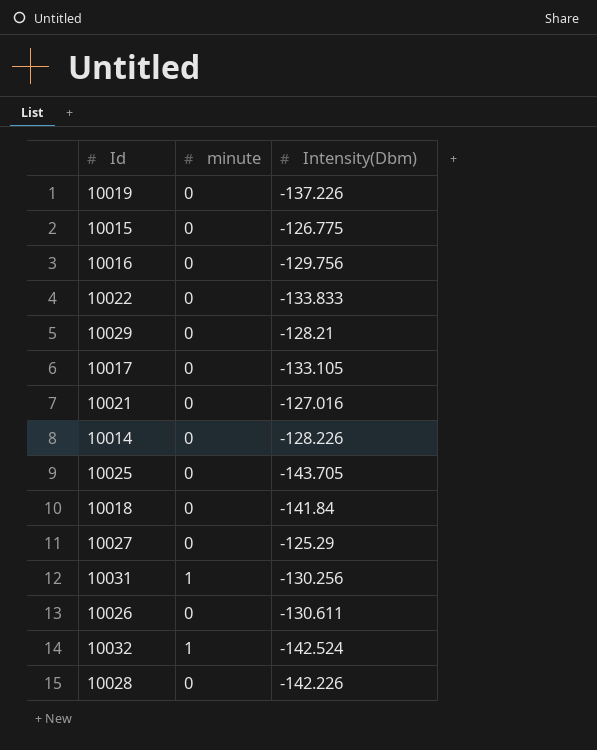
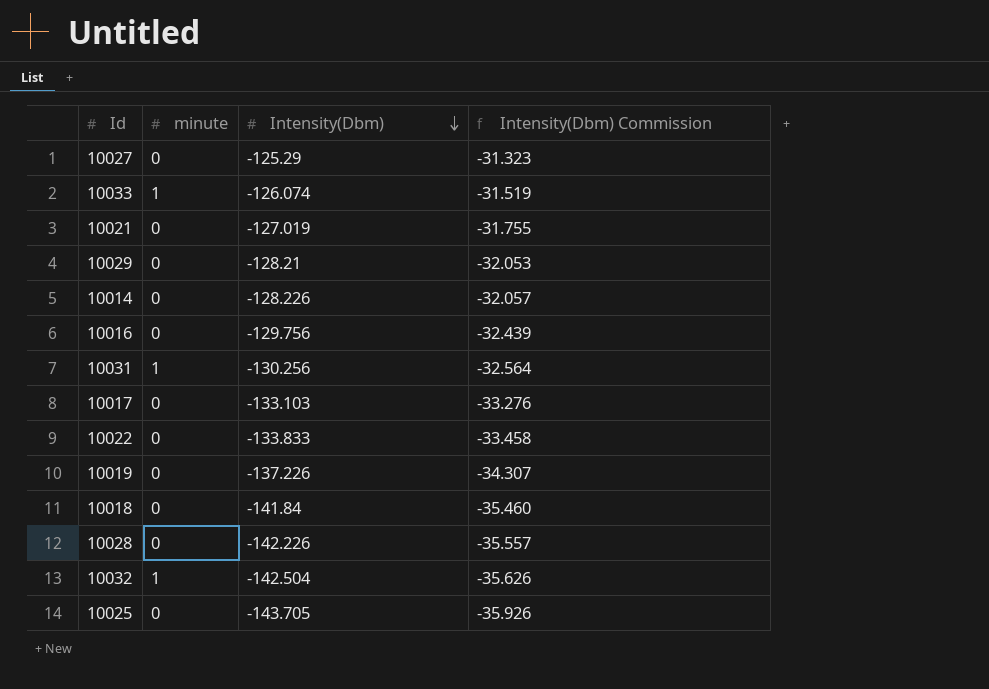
row order: none -> Intensity(Dbm) descending
column Intensity(Dbm) Commission | formula: none -> [Intensity(Dbm)] * 0.25
row 10015: 0 | -126.775 -> none
row 10026: 0 | -130.611 -> none
row 10033: none -> 1 | -126.074 | -31.519
10021 | Intensity(Dbm): -127.016 -> -127.019
10017 | Intensity(Dbm): -133.105 -> -133.103
10032 | Intensity(Dbm): -142.524 -> -142.504

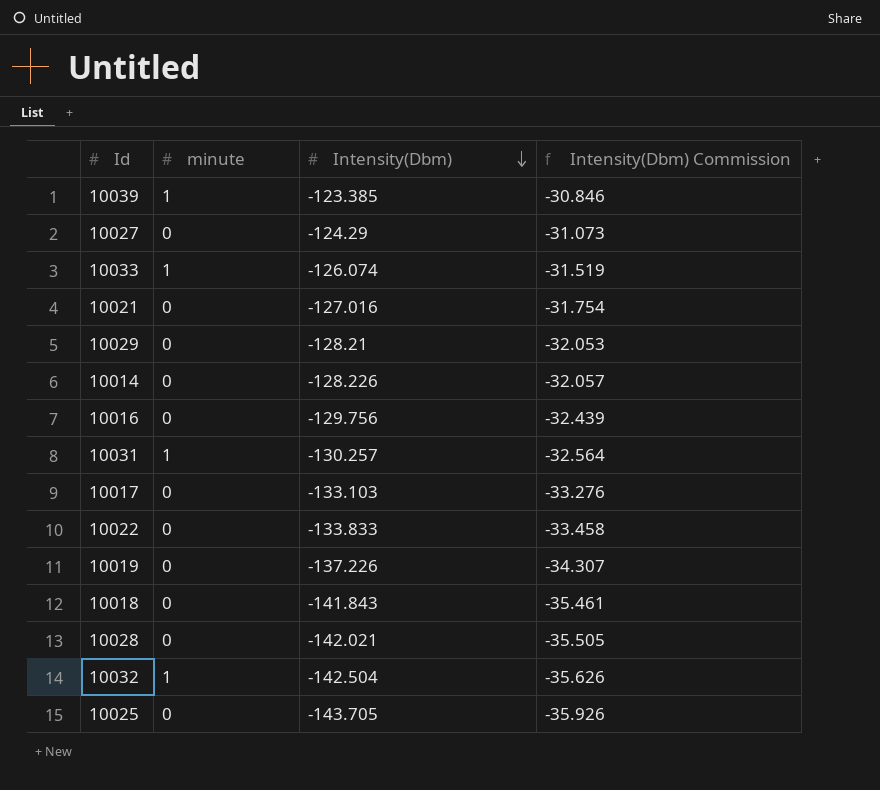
row 10039: none -> 1 | -123.385 | -30.846
10027 | Intensity(Dbm): -125.29 -> -124.29
10027 | Intensity(Dbm) Commission: -31.323 -> -31.073
10021 | Intensity(Dbm): -127.019 -> -127.016
10021 | Intensity(Dbm) Commission: -31.755 -> -31.754
10031 | Intensity(Dbm): -130.256 -> -130.257
10018 | Intensity(Dbm): -141.84 -> -141.843
10018 | Intensity(Dbm) Commission: -35.460 -> -35.461
10028 | Intensity(Dbm): -142.226 -> -142.021
10028 | Intensity(Dbm) Commission: -35.557 -> -35.505

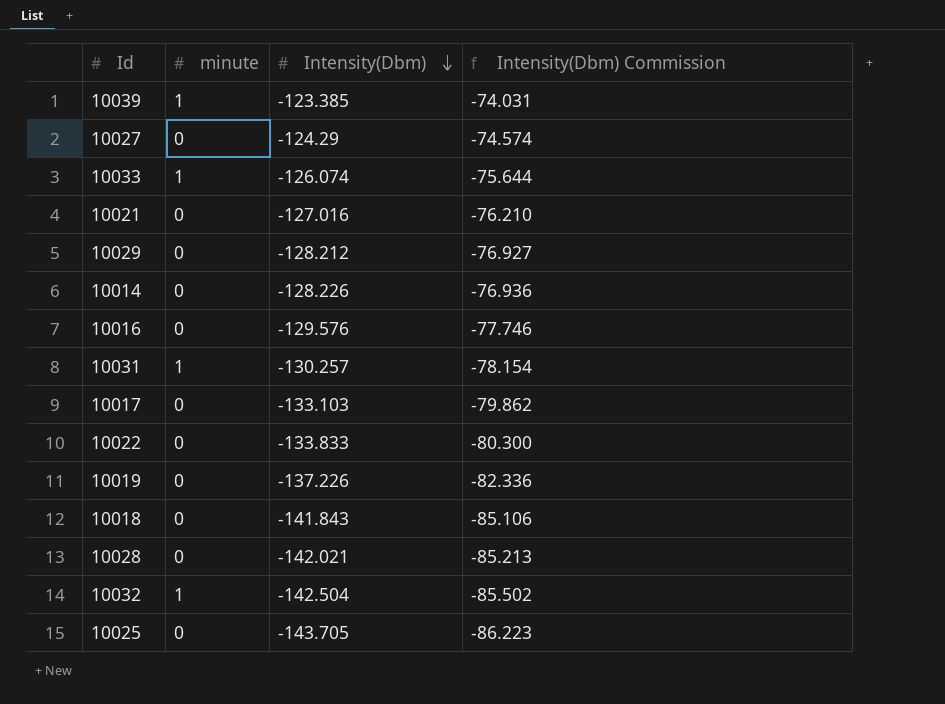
column Intensity(Dbm) Commission | formula: [Intensity(Dbm)] * 0.25 -> [Intensity(Dbm)] * 0.6
10029 | Intensity(Dbm): -128.21 -> -128.212
10016 | Intensity(Dbm): -129.756 -> -129.576

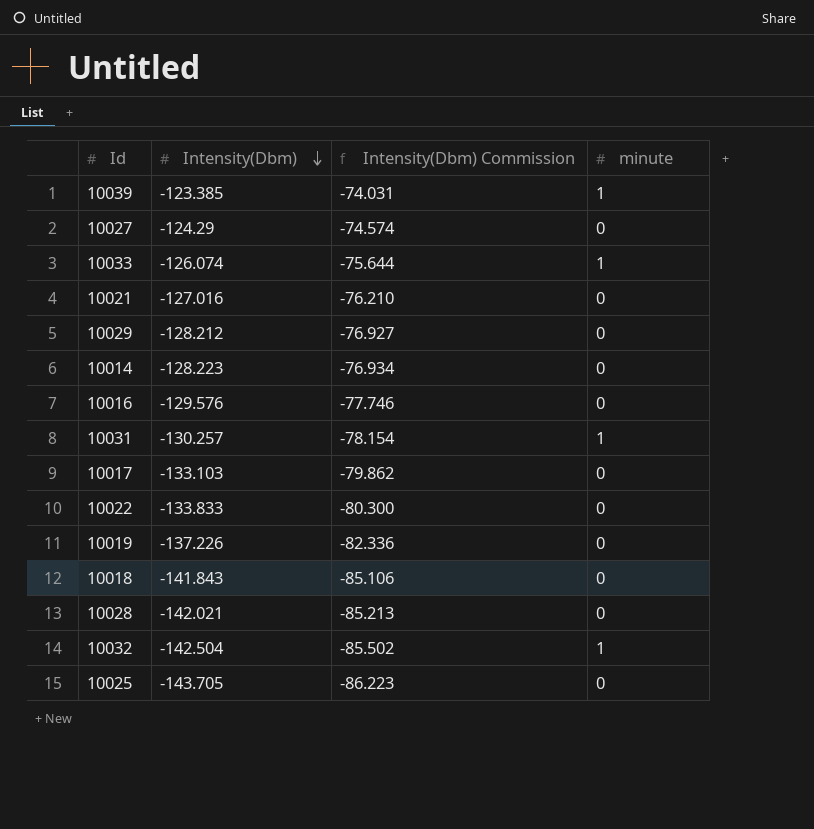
column minute | position: 2 -> 4
10014 | Intensity(Dbm): -128.226 -> -128.223
10014 | Intensity(Dbm) Commission: -76.936 -> -76.934

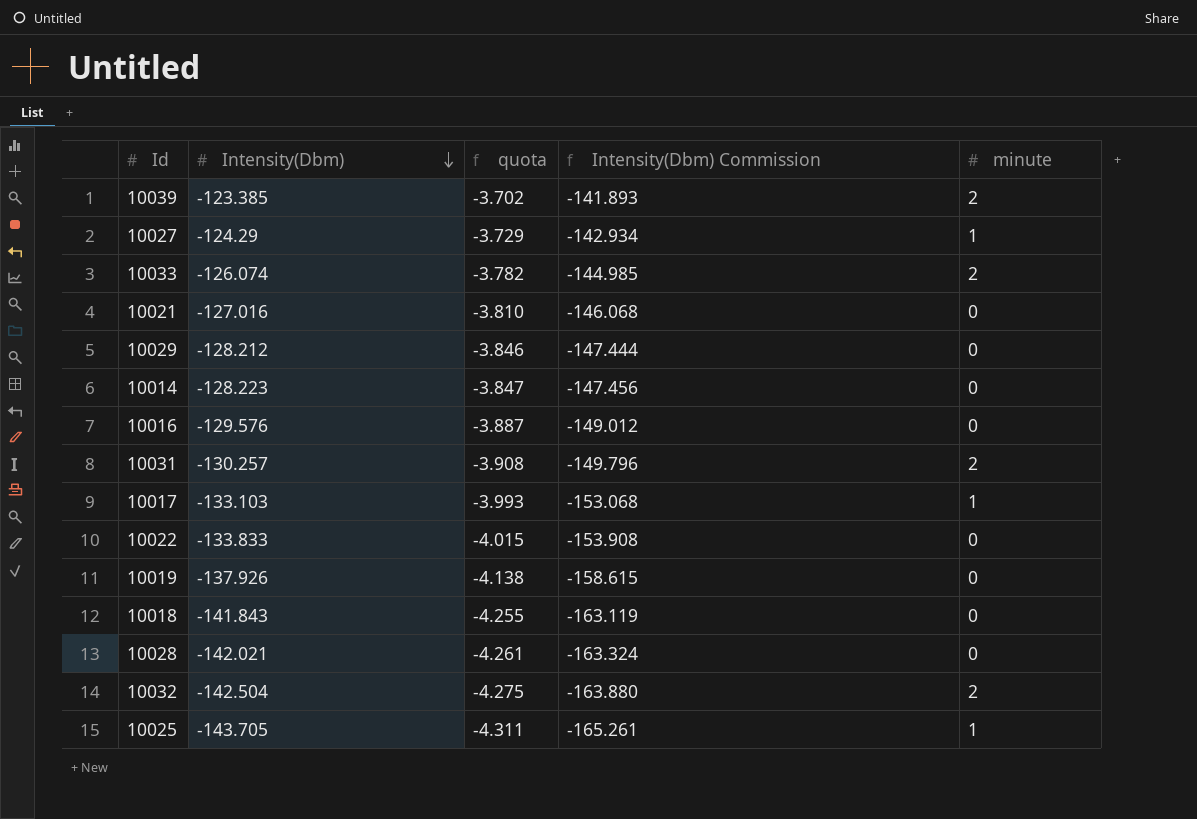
column quota | formula: none -> [Intensity(Dbm)] * 0.03
column Intensity(Dbm) Commission | formula: [Intensity(Dbm)] * 0.6 -> [Intensity(Dbm)] * 1.15
10039 | minute: 1 -> 2
10027 | minute: 0 -> 1
10033 | minute: 1 -> 2
10031 | minute: 1 -> 2
10017 | minute: 0 -> 1
10019 | Intensity(Dbm): -137.226 -> -137.926
10032 | minute: 1 -> 2
10025 | minute: 0 -> 1

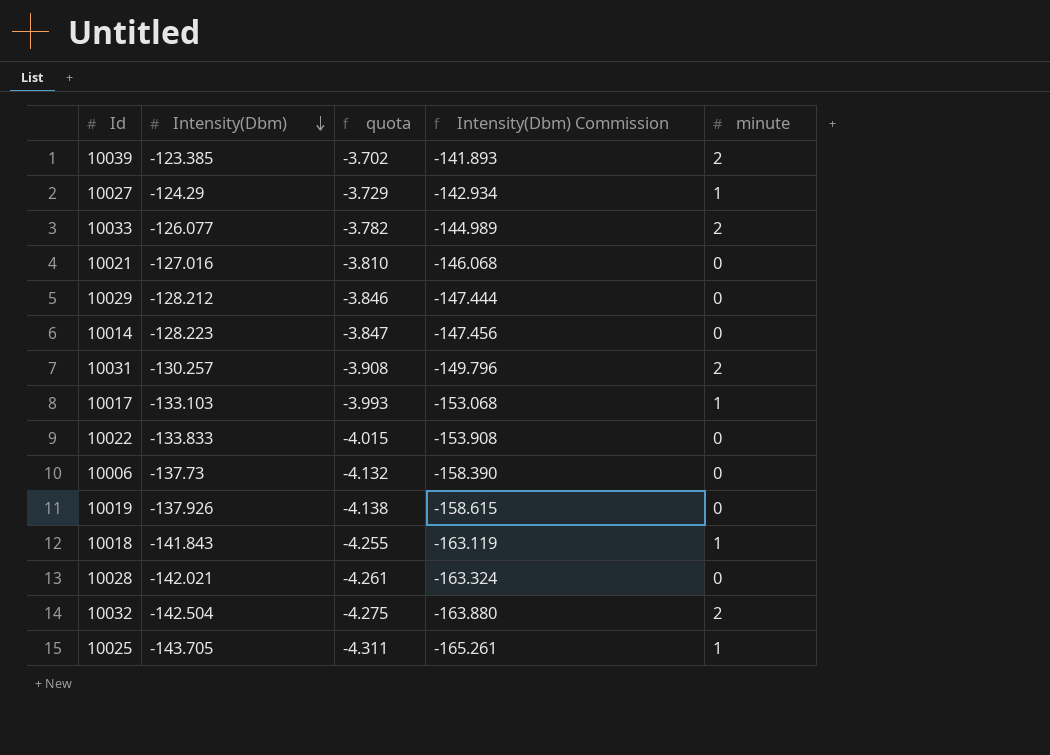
row 10016: -129.576 | -3.887 | -149.012 | 0 -> none
10033 | Intensity(Dbm): -126.074 -> -126.077
10033 | Intensity(Dbm) Commission: -144.985 -> -144.989
row 10006: none -> -137.73 | -4.132 | -158.390 | 0
10018 | minute: 0 -> 1

